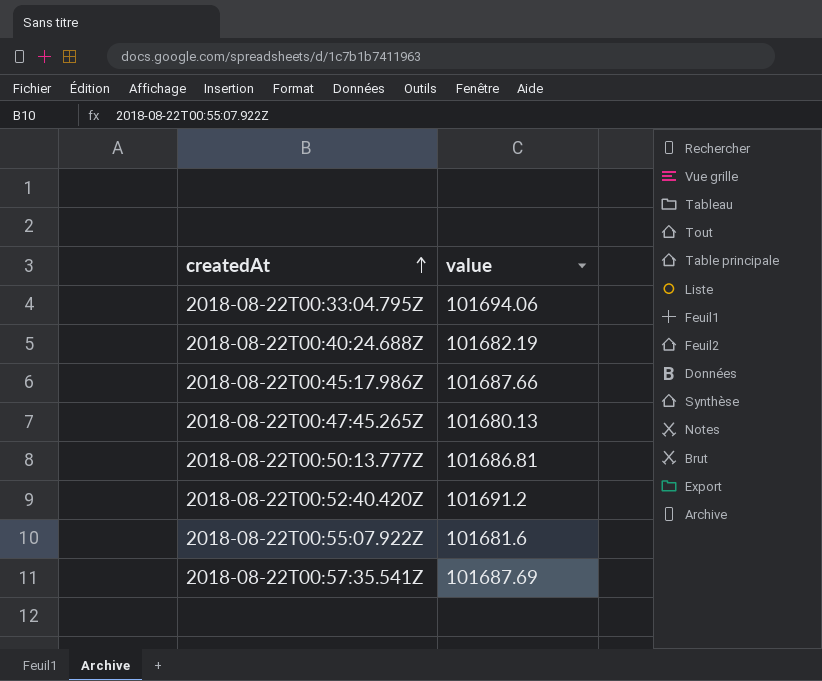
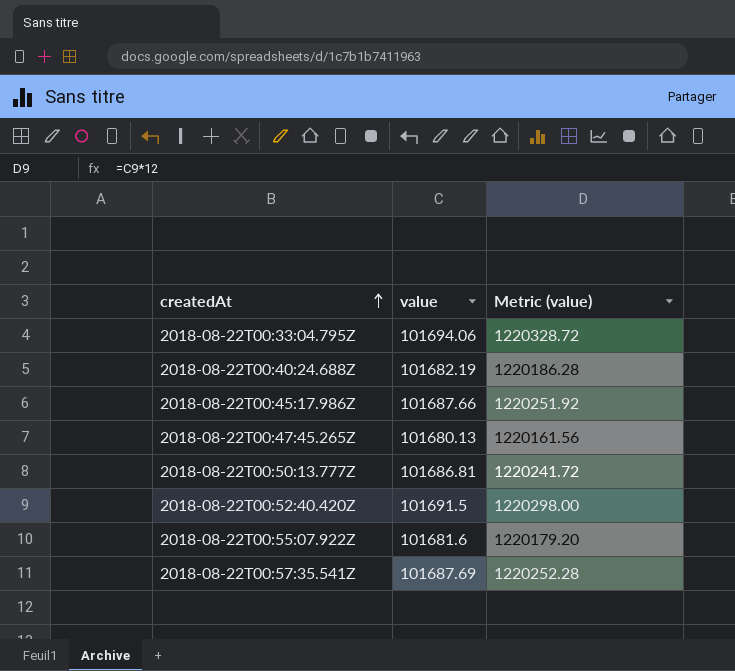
column Metric (value) | formula: none -> [value] * 12
2018-08-22T00:52:40.420Z | value: 101691.2 -> 101691.5

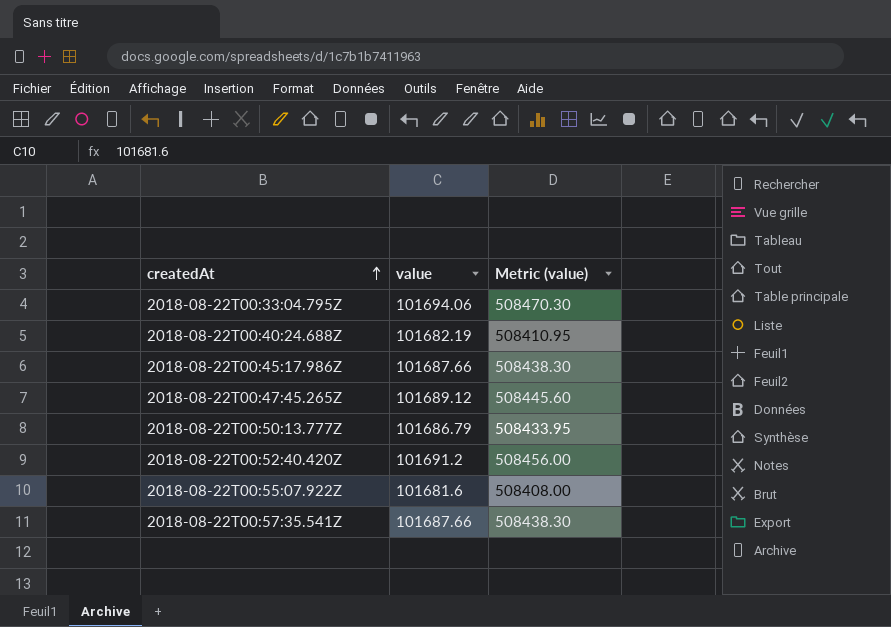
column Metric (value) | formula: [value] * 12 -> [value] * 5
2018-08-22T00:47:45.265Z | value: 101680.13 -> 101689.12
2018-08-22T00:50:13.777Z | value: 101686.81 -> 101686.79
2018-08-22T00:52:40.420Z | value: 101691.5 -> 101691.2
2018-08-22T00:57:35.541Z | value: 101687.69 -> 101687.66

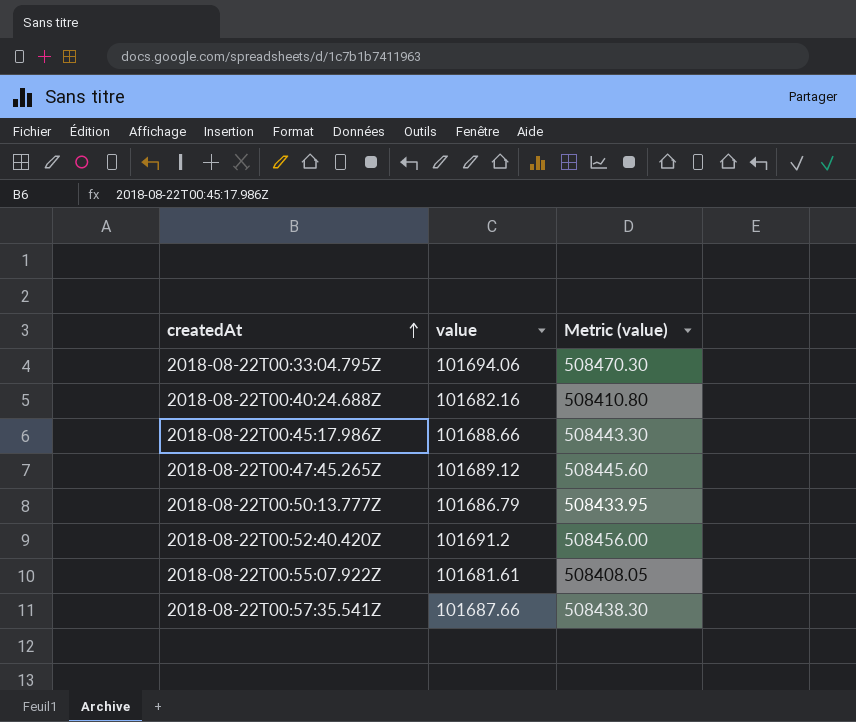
2018-08-22T00:40:24.688Z | value: 101682.19 -> 101682.16
2018-08-22T00:40:24.688Z | Metric (value): 508410.95 -> 508410.80
2018-08-22T00:45:17.986Z | value: 101687.66 -> 101688.66
2018-08-22T00:45:17.986Z | Metric (value): 508438.30 -> 508443.30
2018-08-22T00:55:07.922Z | value: 101681.6 -> 101681.61
2018-08-22T00:55:07.922Z | Metric (value): 508408.00 -> 508408.05

